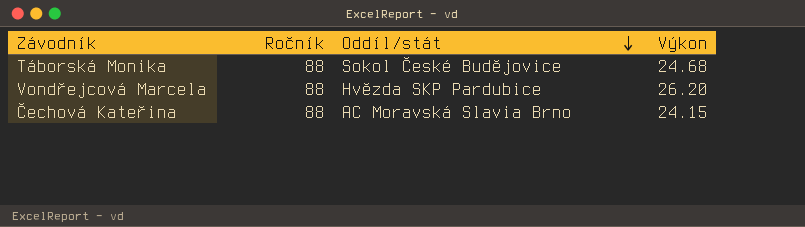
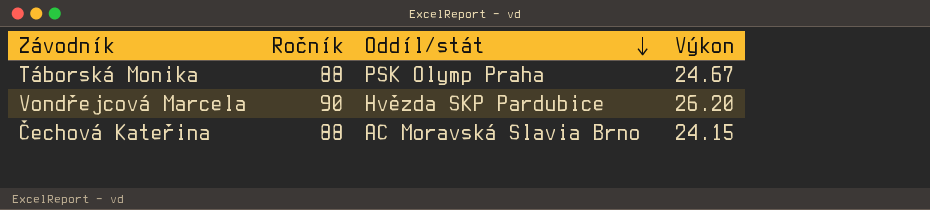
Táborská Monika | Oddíl/stát: Sokol České Budějovice -> PSK Olymp Praha
Táborská Monika | Výkon: 24.68 -> 24.67
Vondřejcová Marcela | Ročník: 88 -> 90

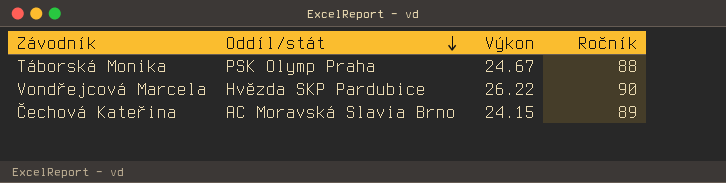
column Ročník | position: 2 -> 4
Vondřejcová Marcela | Výkon: 26.20 -> 26.22
Čechová Kateřina | Ročník: 88 -> 89

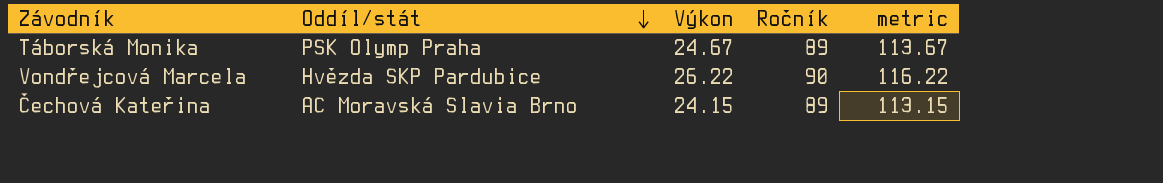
column metric | formula: none -> [Výkon] + [Ročník]
Táborská Monika | Ročník: 88 -> 89

